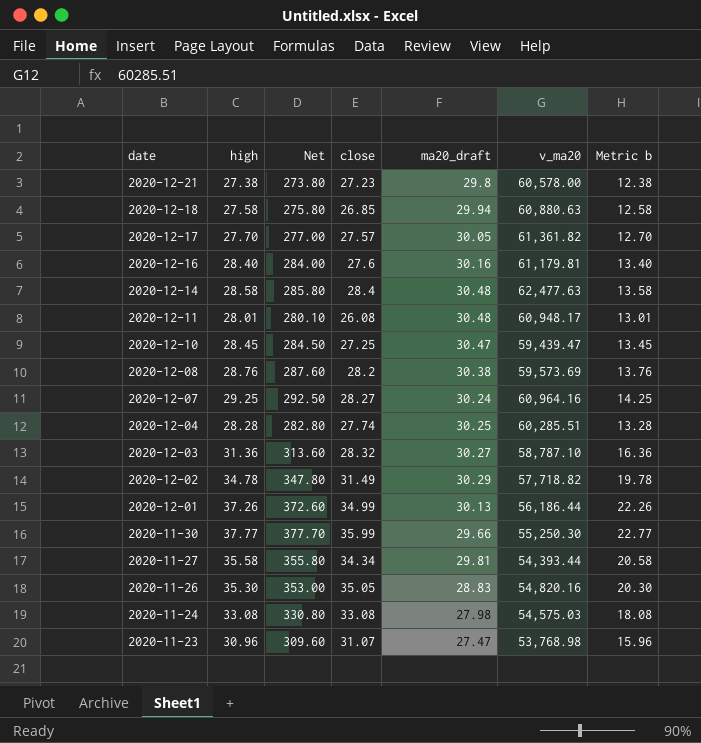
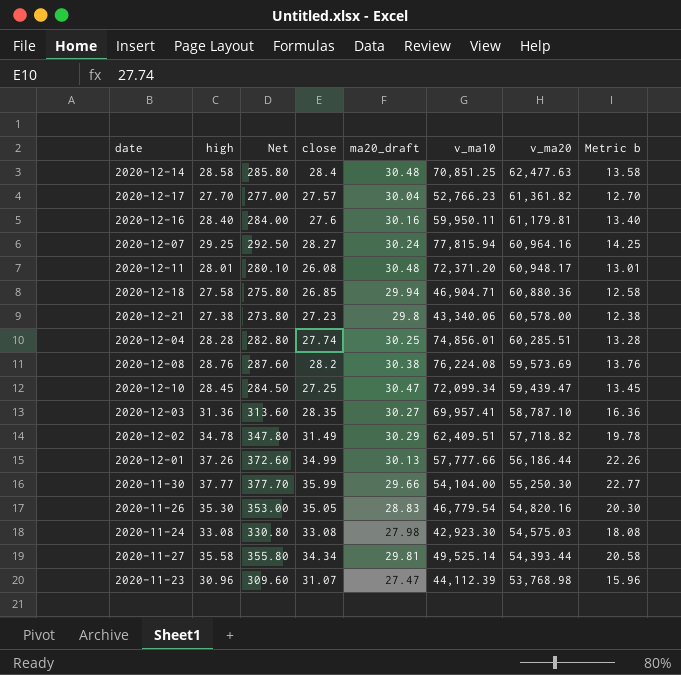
row order: date descending -> v_ma20 descending
column v_ma10 | position: none -> 6
2020-12-17 | ma20_draft: 30.05 -> 30.04
2020-12-18 | v_ma20: 60,880.63 -> 60,880.36
2020-12-03 | close: 28.32 -> 28.35

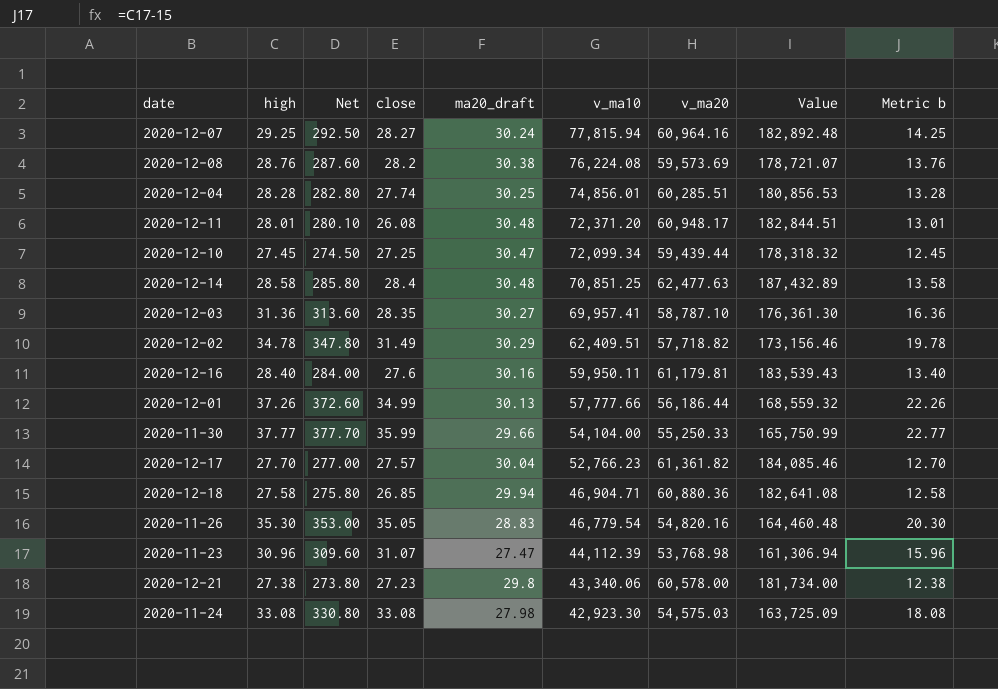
row order: v_ma20 descending -> v_ma10 descending
column Value | formula: none -> [v_ma20] * 3
row 2020-11-27: 35.58 | 355.80 | 34.34 | 29.81 | 49,525.14 | 54,393.44 | 20.58 -> none
2020-12-10 | high: 28.45 -> 27.45
2020-12-10 | Net: 284.50 -> 274.50
2020-12-10 | v_ma20: 59,439.47 -> 59,439.44
2020-12-10 | Metric b: 13.45 -> 12.45
2020-11-30 | v_ma20: 55,250.30 -> 55,250.33

